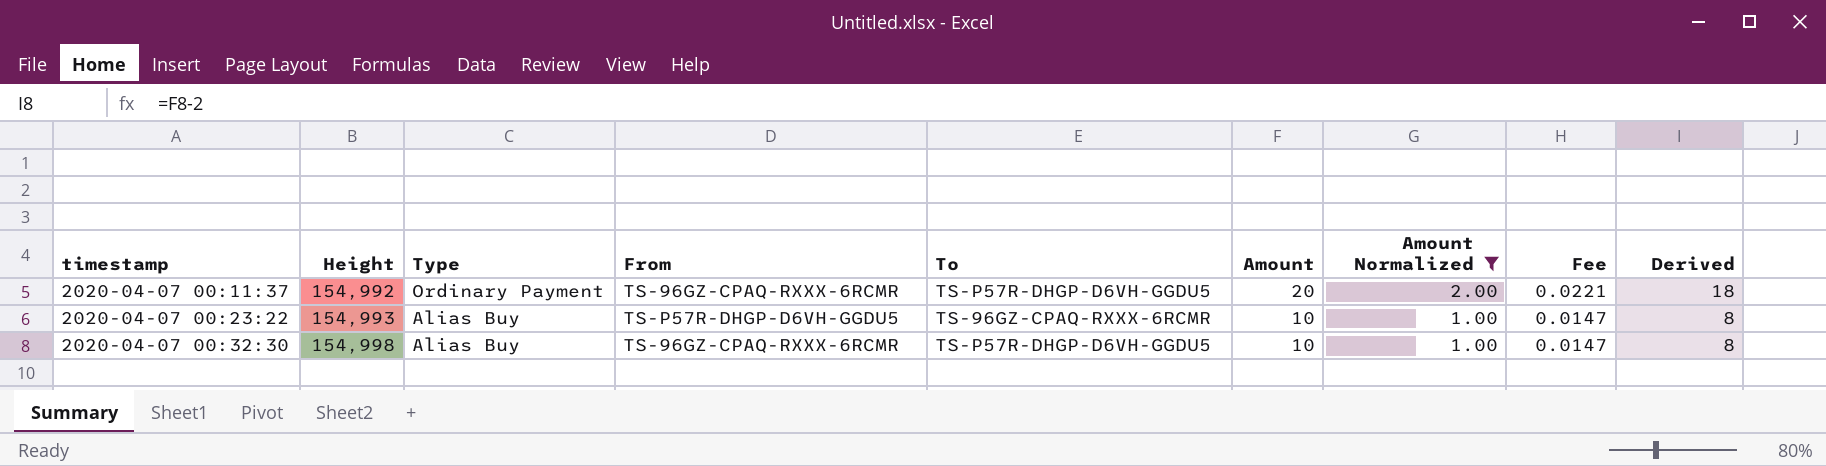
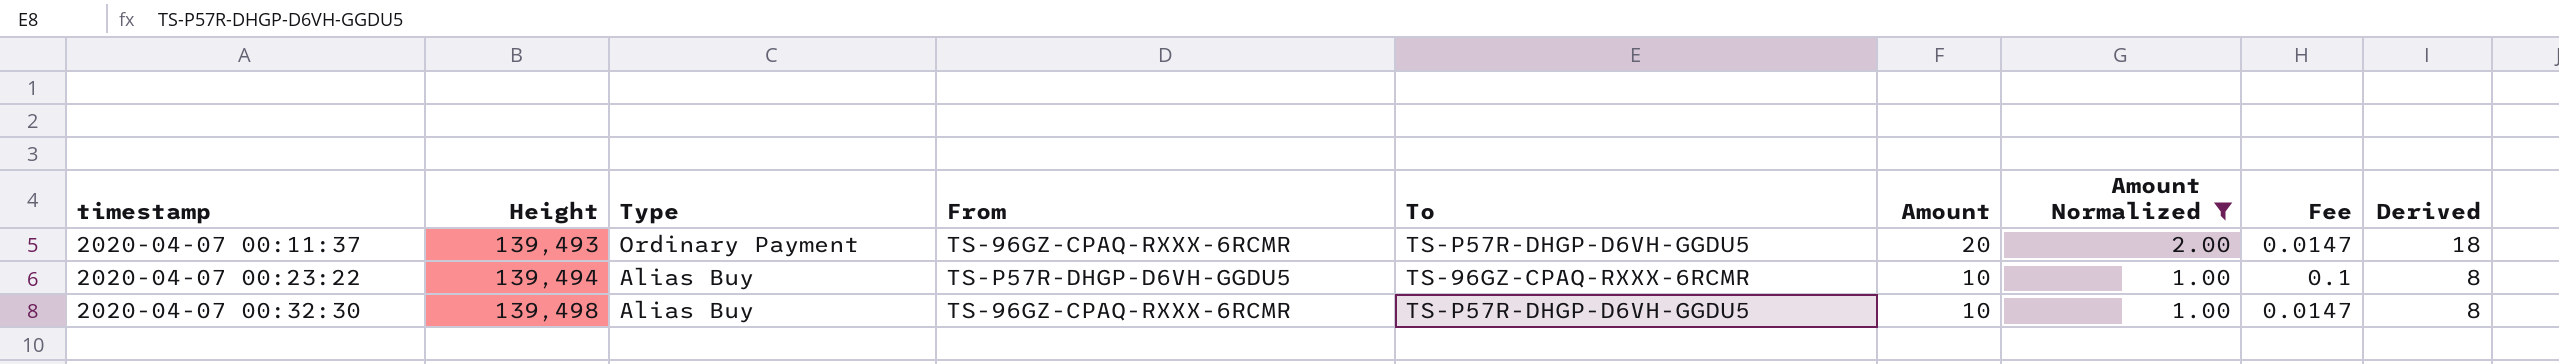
2020-04-07 00:11:37 | Height: 154,992 -> 139,493
2020-04-07 00:11:37 | Fee: 0.0221 -> 0.0147
2020-04-07 00:23:22 | Height: 154,993 -> 139,494
2020-04-07 00:23:22 | Fee: 0.0147 -> 0.1
2020-04-07 00:32:30 | Height: 154,998 -> 139,498

